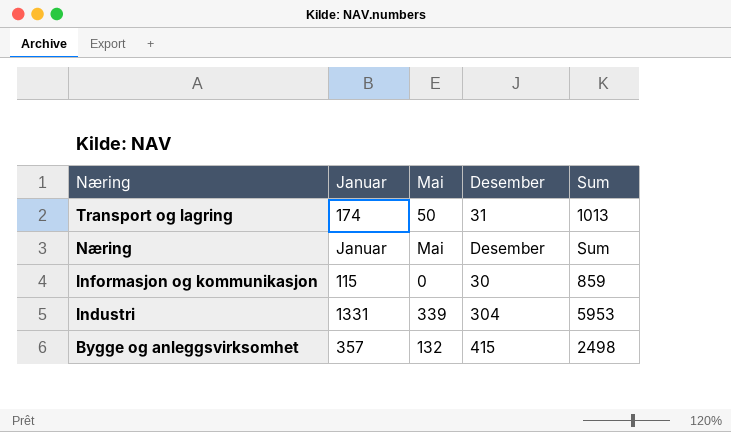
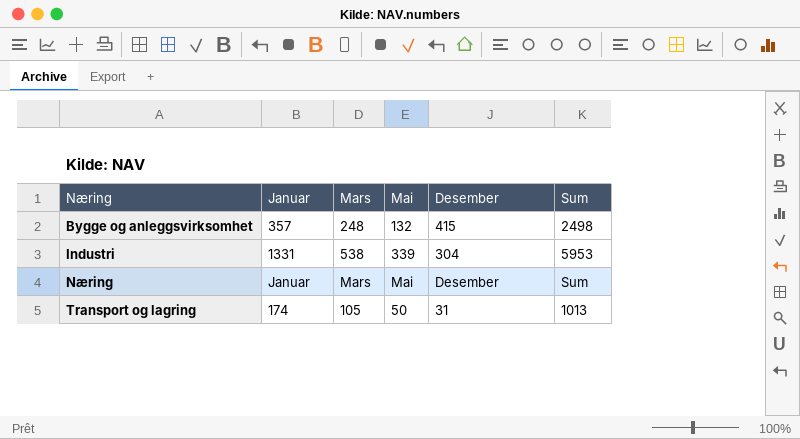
row order: Næring descending -> Næring ascending
column Mars | position: none -> 3
row Informasjon og kommunikasjon: 115 | 0 | 30 | 859 -> none

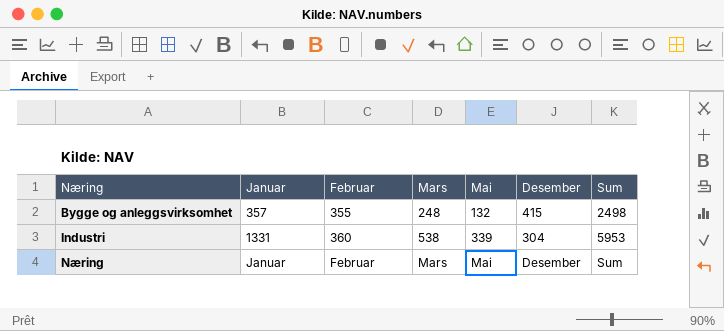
column Februar | position: none -> 3
row Transport og lagring: 174 | 105 | 50 | 31 | 1013 -> none

